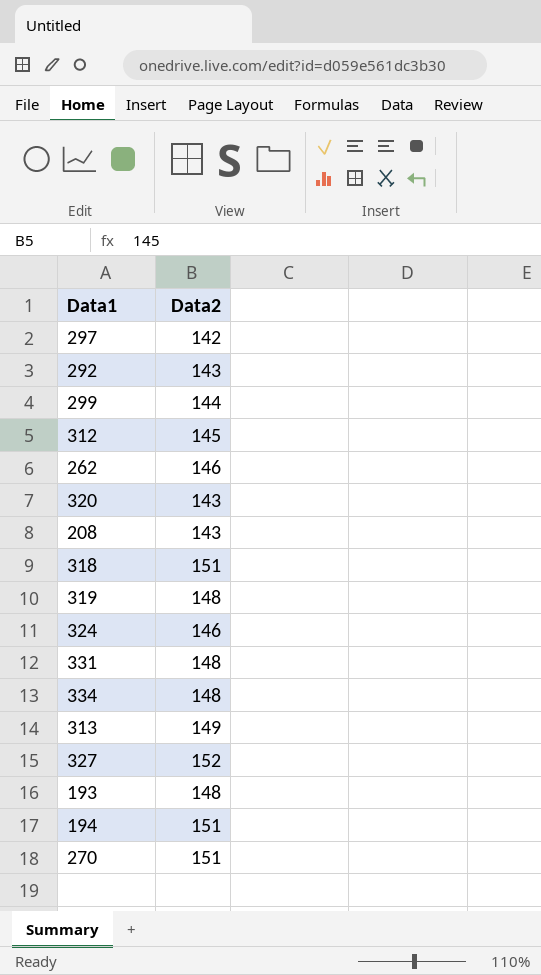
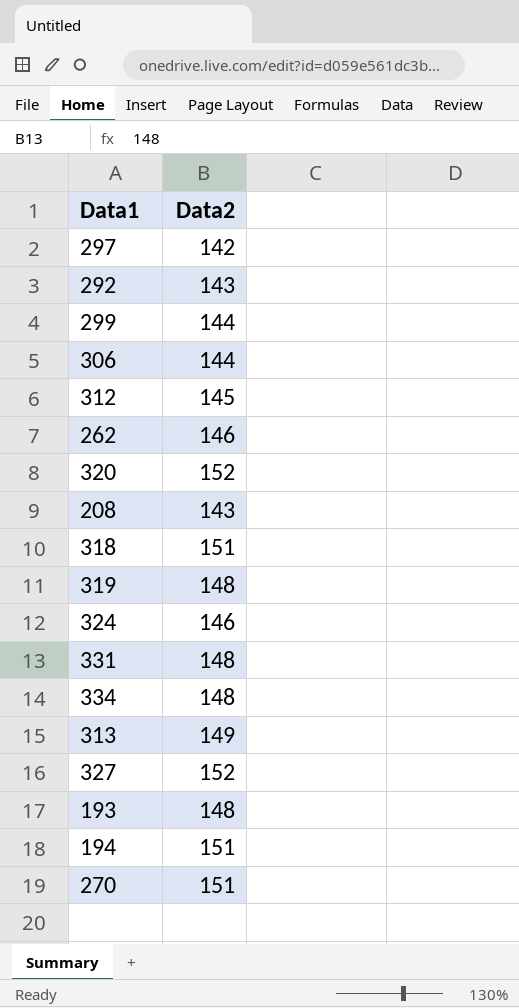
row 306: none -> 144
320 | Data2: 143 -> 152

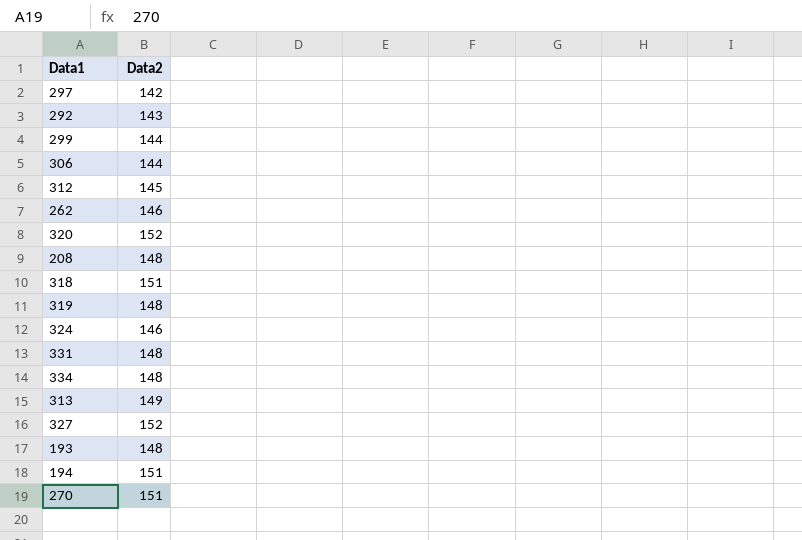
208 | Data2: 143 -> 148

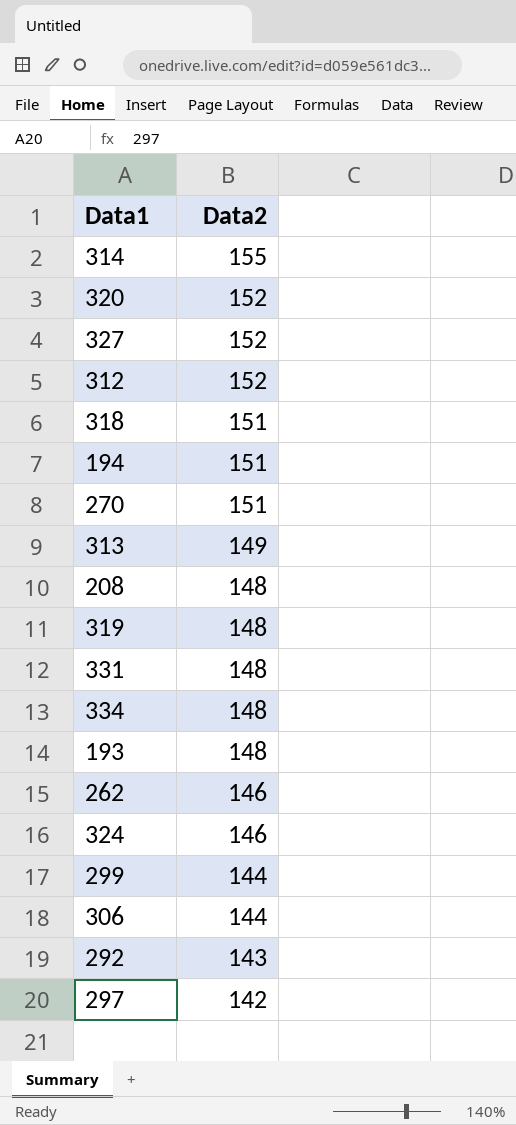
row order: none -> Data2 descending
row 314: none -> 155
312 | Data2: 145 -> 152

